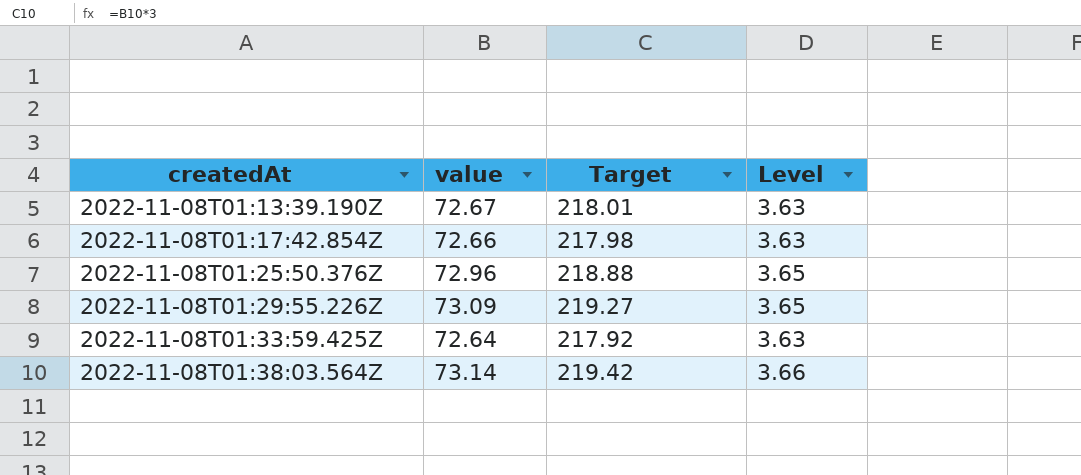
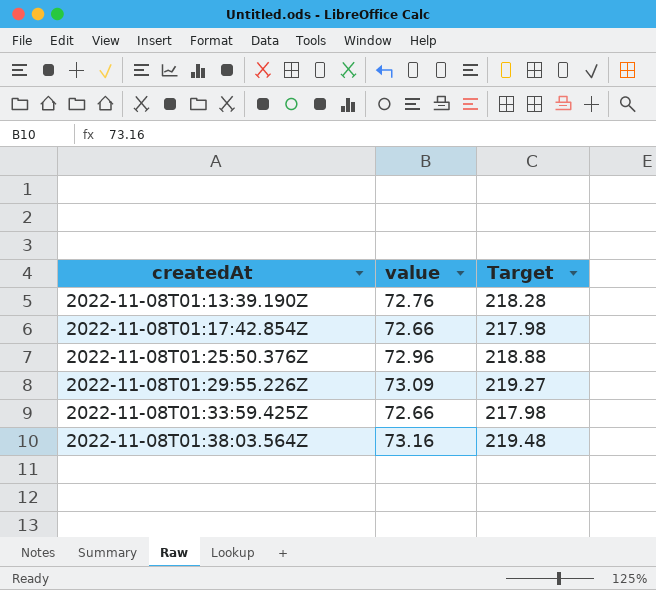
column Level | formula: [value] * 0.05 -> none
2022-11-08T01:13:39.190Z | value: 72.67 -> 72.76
2022-11-08T01:13:39.190Z | Target: 218.01 -> 218.28
2022-11-08T01:33:59.425Z | value: 72.64 -> 72.66
2022-11-08T01:33:59.425Z | Target: 217.92 -> 217.98
2022-11-08T01:38:03.564Z | value: 73.14 -> 73.16
2022-11-08T01:38:03.564Z | Target: 219.42 -> 219.48

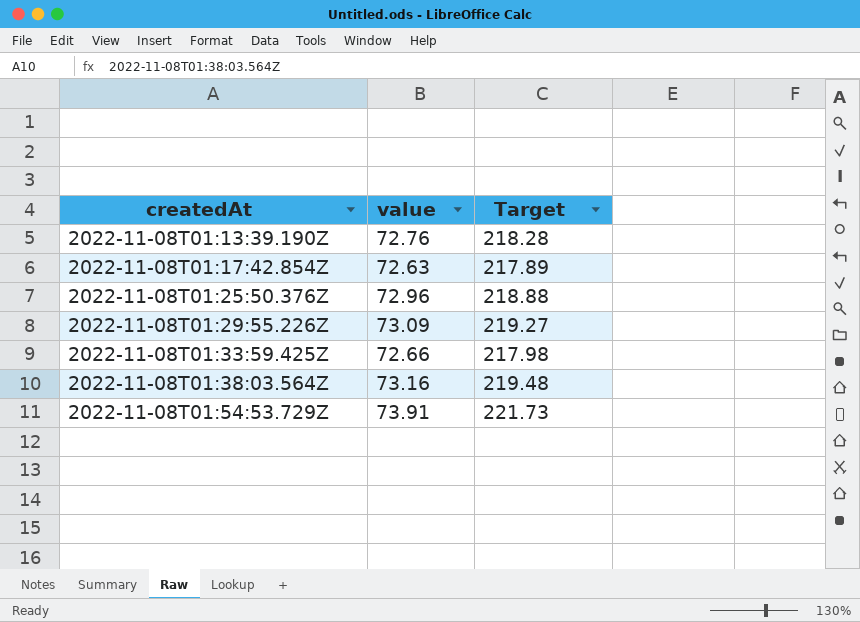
2022-11-08T01:17:42.854Z | value: 72.66 -> 72.63
2022-11-08T01:17:42.854Z | Target: 217.98 -> 217.89
row 2022-11-08T01:54:53.729Z: none -> 73.91 | 221.73

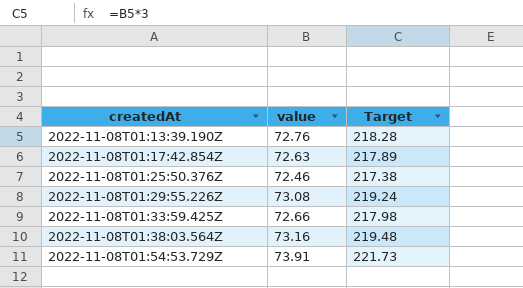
2022-11-08T01:25:50.376Z | value: 72.96 -> 72.46
2022-11-08T01:25:50.376Z | Target: 218.88 -> 217.38
2022-11-08T01:29:55.226Z | value: 73.09 -> 73.08
2022-11-08T01:29:55.226Z | Target: 219.27 -> 219.24

